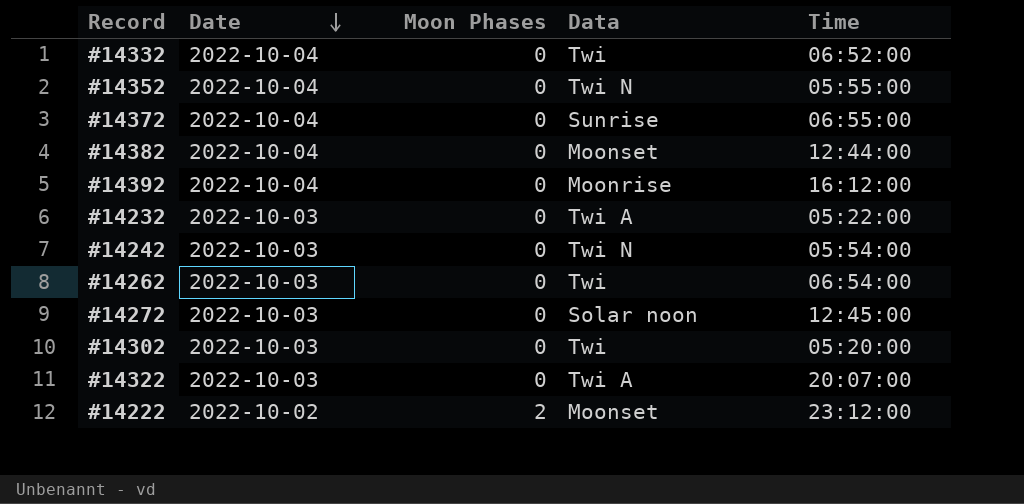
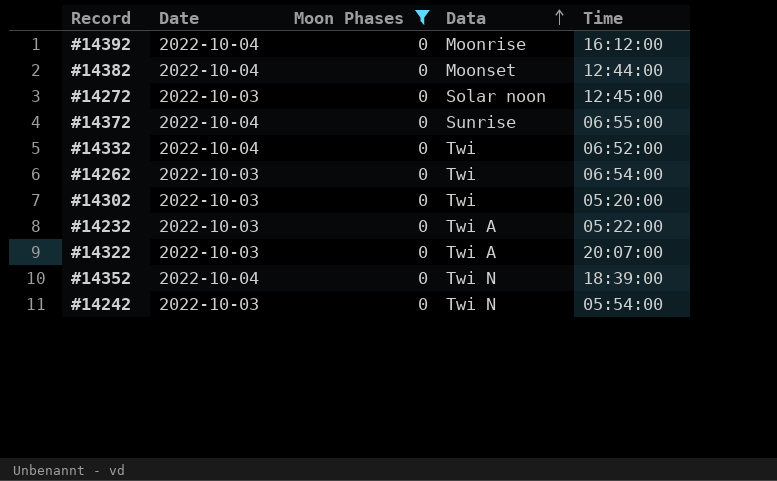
filter: none -> Moon Phases = 0
row order: Date descending -> Data ascending
#14352 | Time: 05:55:00 -> 18:39:00

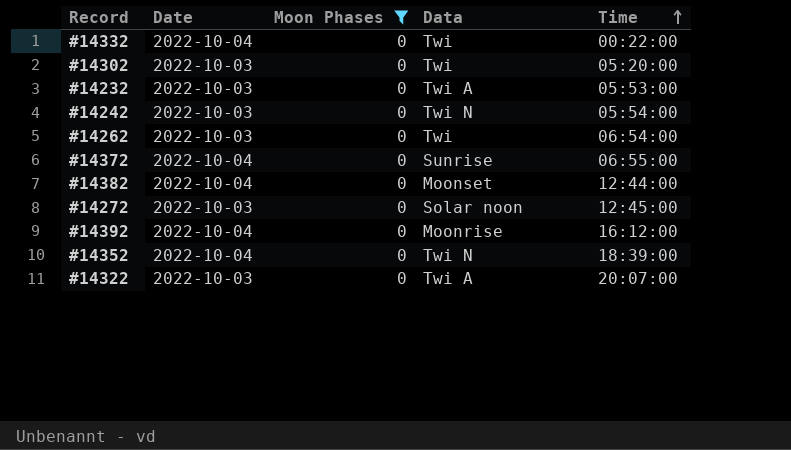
row order: Data ascending -> Time ascending
#14332 | Time: 06:52:00 -> 00:22:00
#14232 | Time: 05:22:00 -> 05:53:00

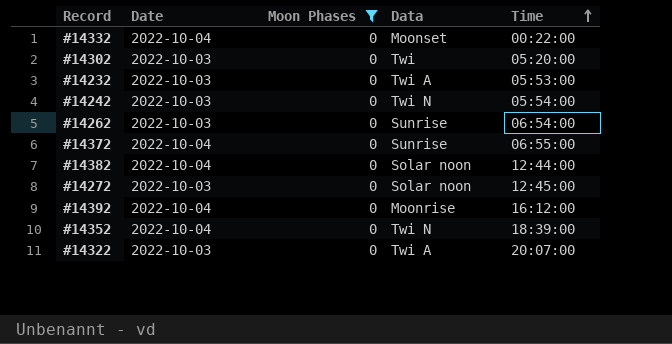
#14332 | Data: Twi -> Moonset
#14262 | Data: Twi -> Sunrise
#14382 | Data: Moonset -> Solar noon

